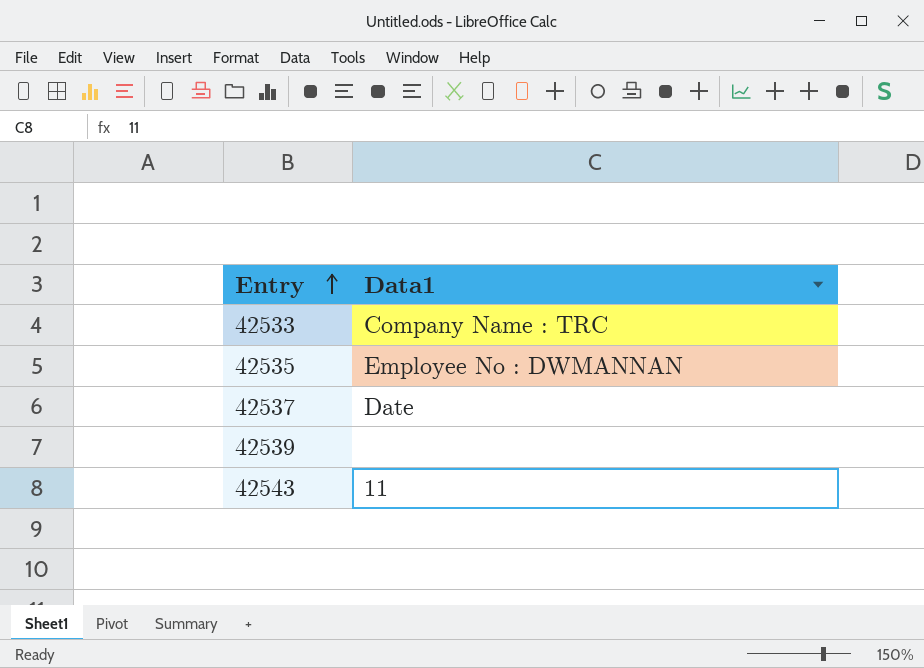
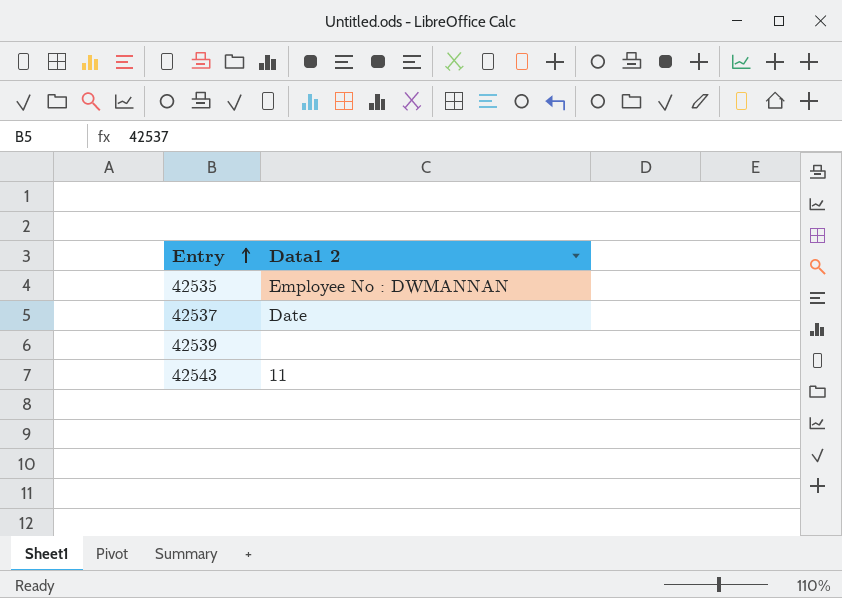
column name: Data1 -> Data1 2
row 42533: Company Name : TRC -> none

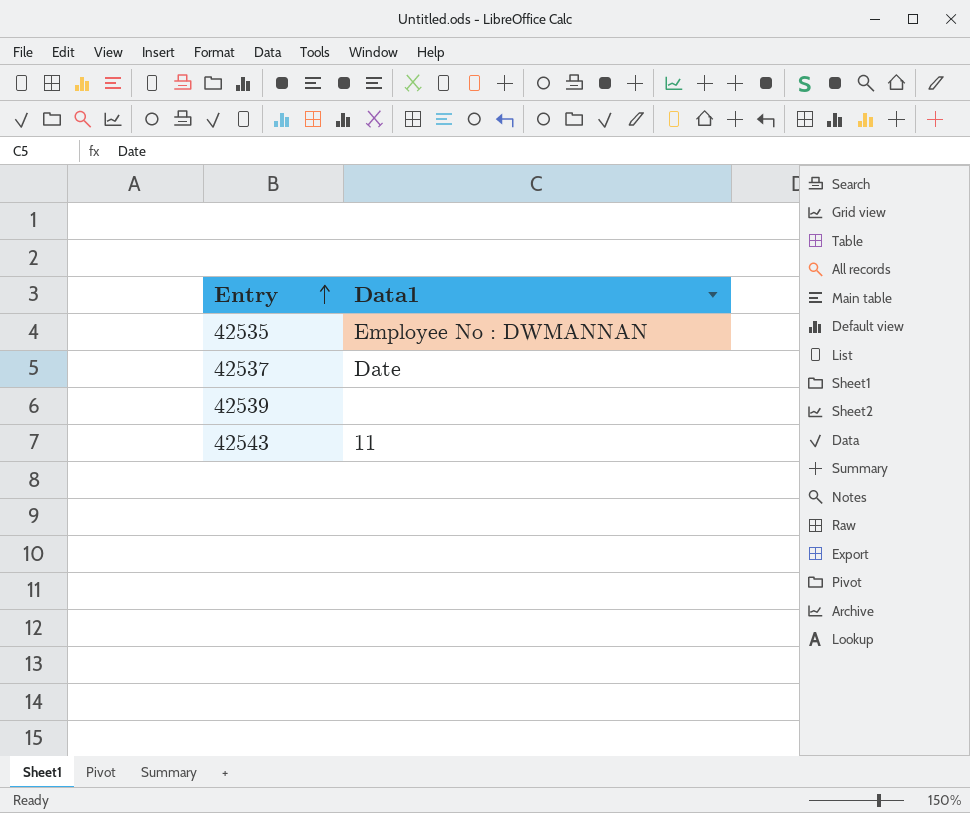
column name: Data1 2 -> Data1

